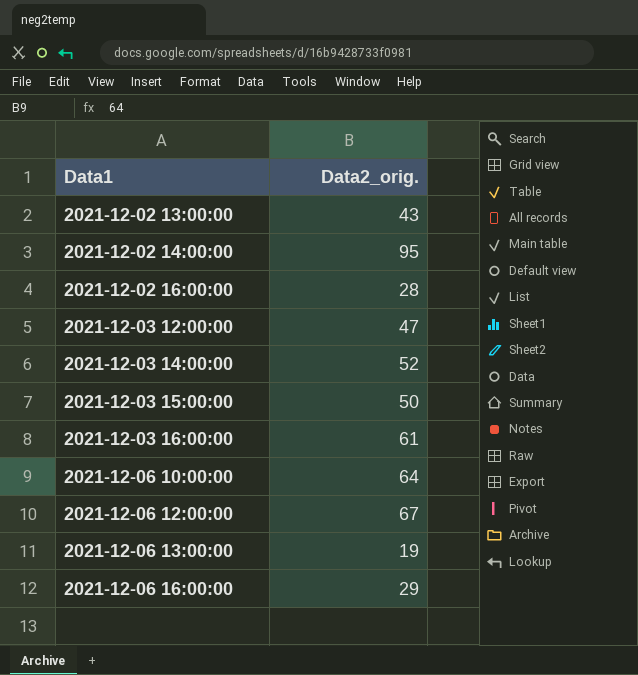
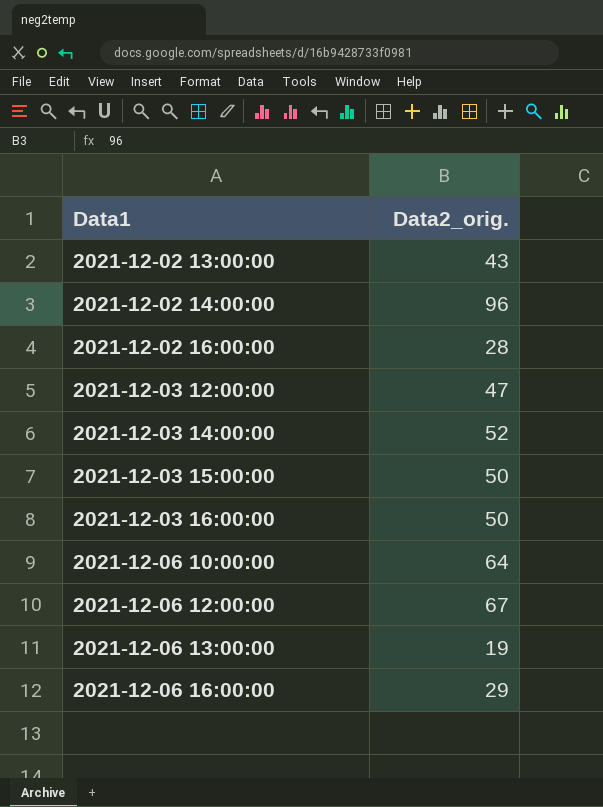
2021-12-02 14:00:00 | Data2_orig.: 95 -> 96
2021-12-03 16:00:00 | Data2_orig.: 61 -> 50

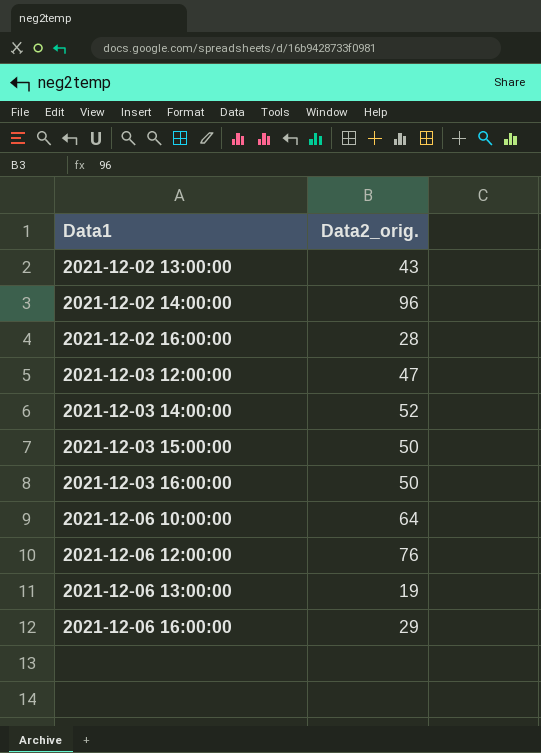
2021-12-06 12:00:00 | Data2_orig.: 67 -> 76

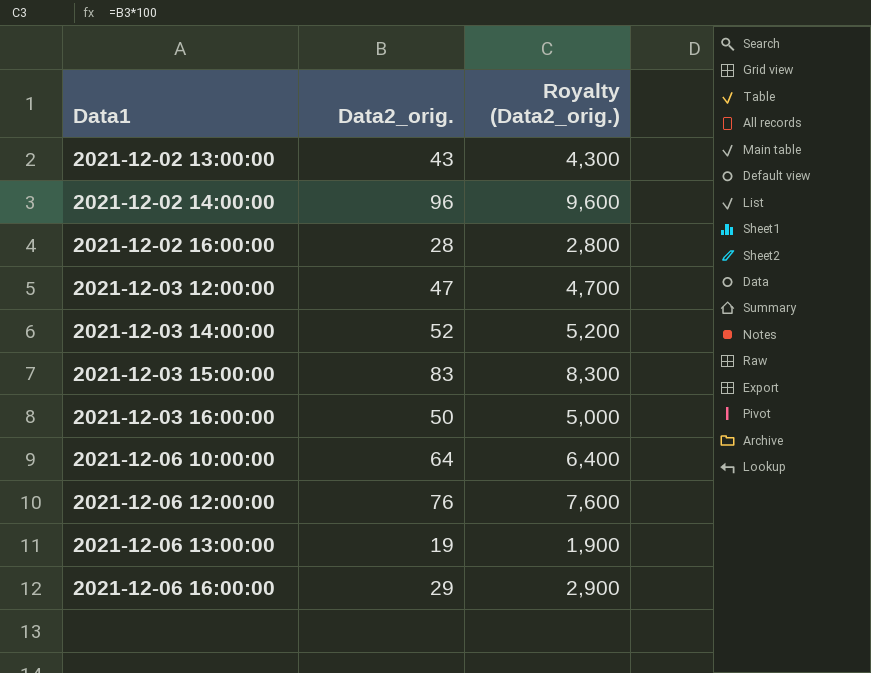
column Royalty (Data2_orig.) | formula: none -> [Data2_orig.] * 100
2021-12-03 15:00:00 | Data2_orig.: 50 -> 83

